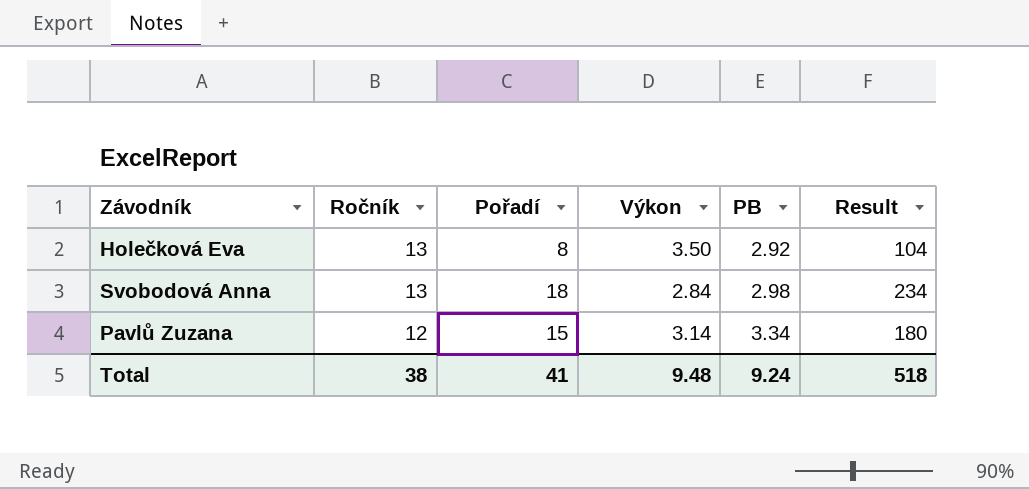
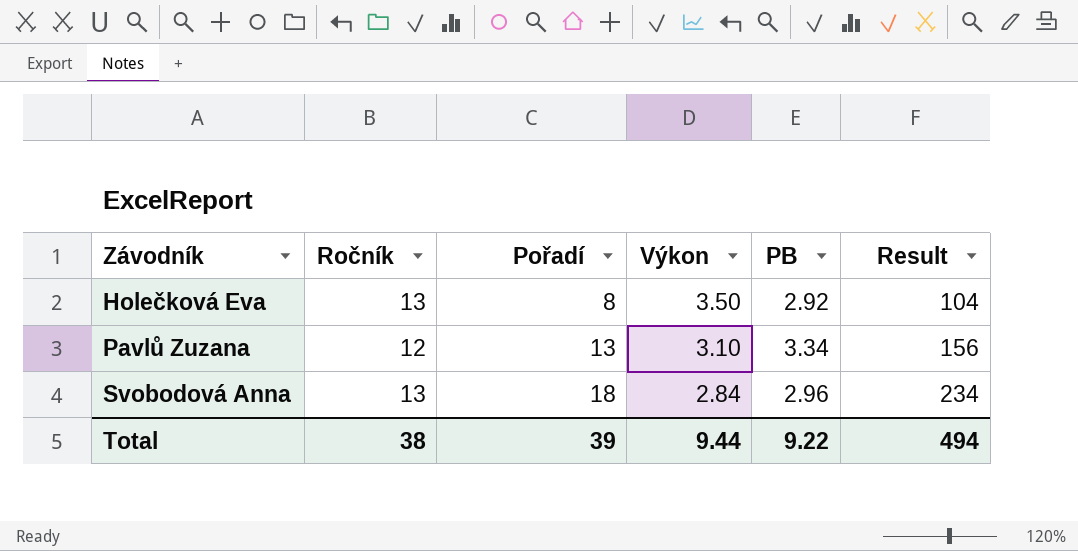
row order: Ročník descending -> Závodník ascending
Pavlů Zuzana | Pořadí: 15 -> 13
Pavlů Zuzana | Výkon: 3.14 -> 3.10
Pavlů Zuzana | Result: 180 -> 156
Svobodová Anna | PB: 2.98 -> 2.96
Total | Pořadí: 41 -> 39
Total | Výkon: 9.48 -> 9.44
Total | PB: 9.24 -> 9.22
Total | Result: 518 -> 494

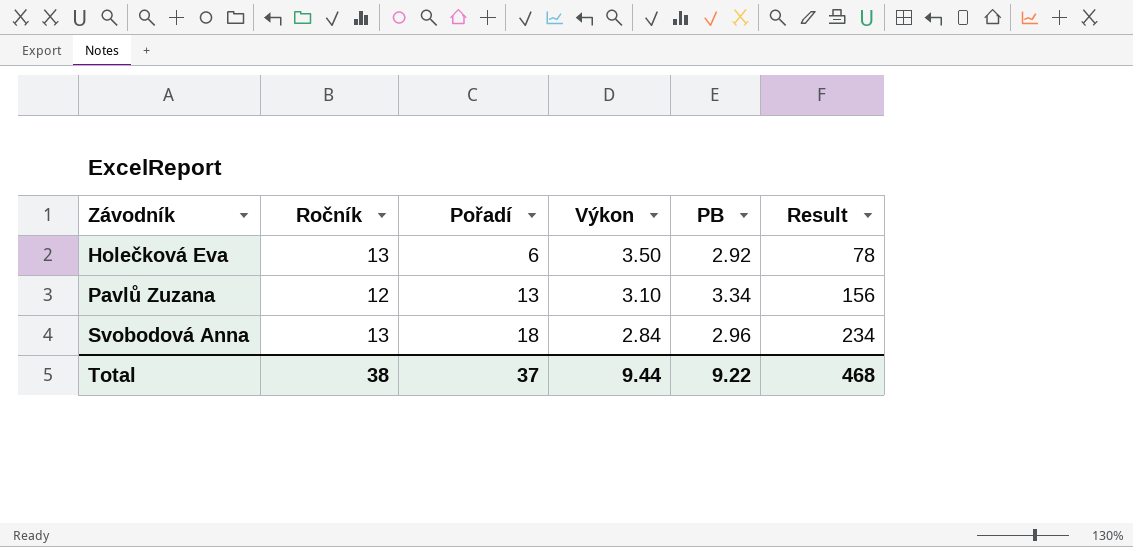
Holečková Eva | Pořadí: 8 -> 6
Holečková Eva | Result: 104 -> 78
Total | Pořadí: 39 -> 37
Total | Result: 494 -> 468

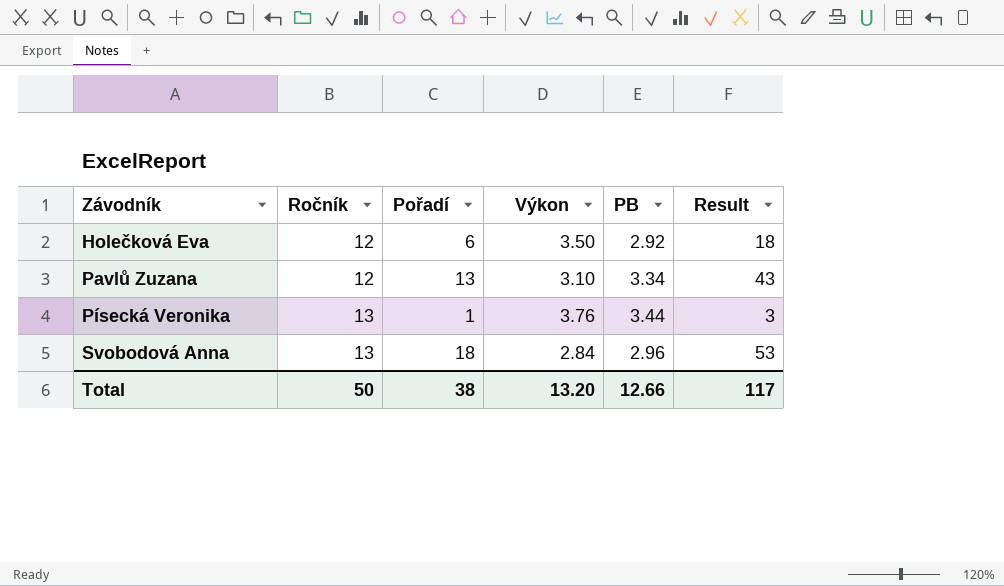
column Result | formula: [Ročník] * [Pořadí] -> [Pořadí] * [PB]
Holečková Eva | Ročník: 13 -> 12
row Písecká Veronika: none -> 13 | 1 | 3.76 | 3.44 | 3
Total | Ročník: 38 -> 50
Total | Pořadí: 37 -> 38
Total | Výkon: 9.44 -> 13.20
Total | PB: 9.22 -> 12.66
Total | Result: 468 -> 117

